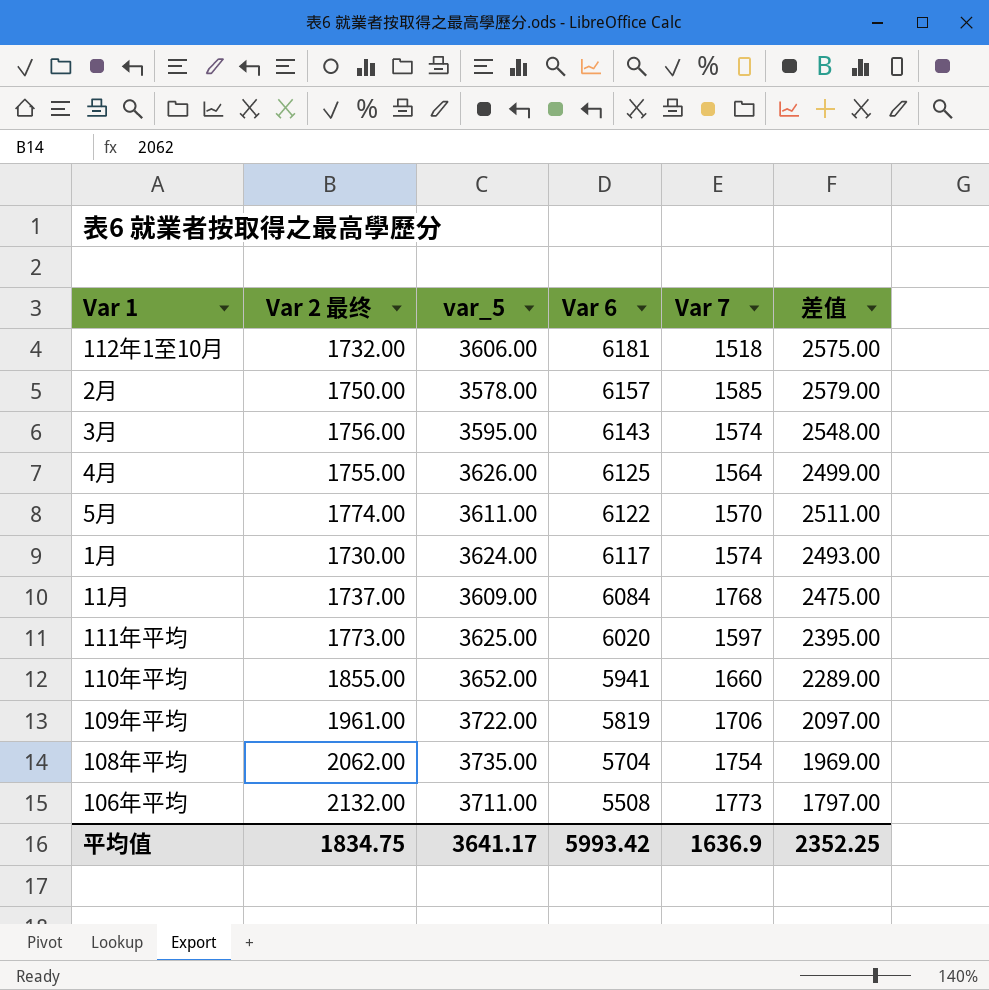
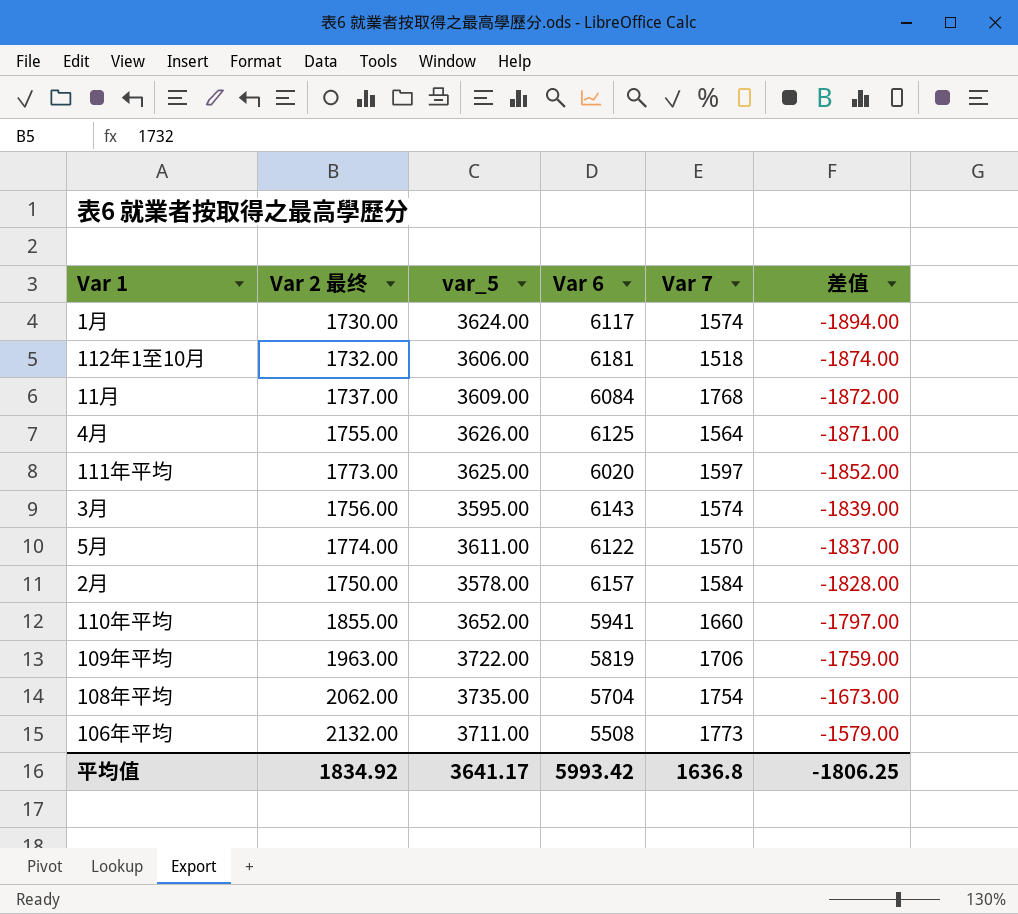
row order: Var 6 descending -> 差值 ascending
column 差值 | formula: [Var 6] - [var_5] -> [Var 2 最终] - [var_5]
2月 | Var 7: 1585 -> 1584
109年平均 | Var 2 最终: 1961.00 -> 1963.00
平均值 | Var 2 最终: 1834.75 -> 1834.92
平均值 | Var 7: 1636.9 -> 1636.8
平均值 | 差值: 2352.25 -> -1806.25

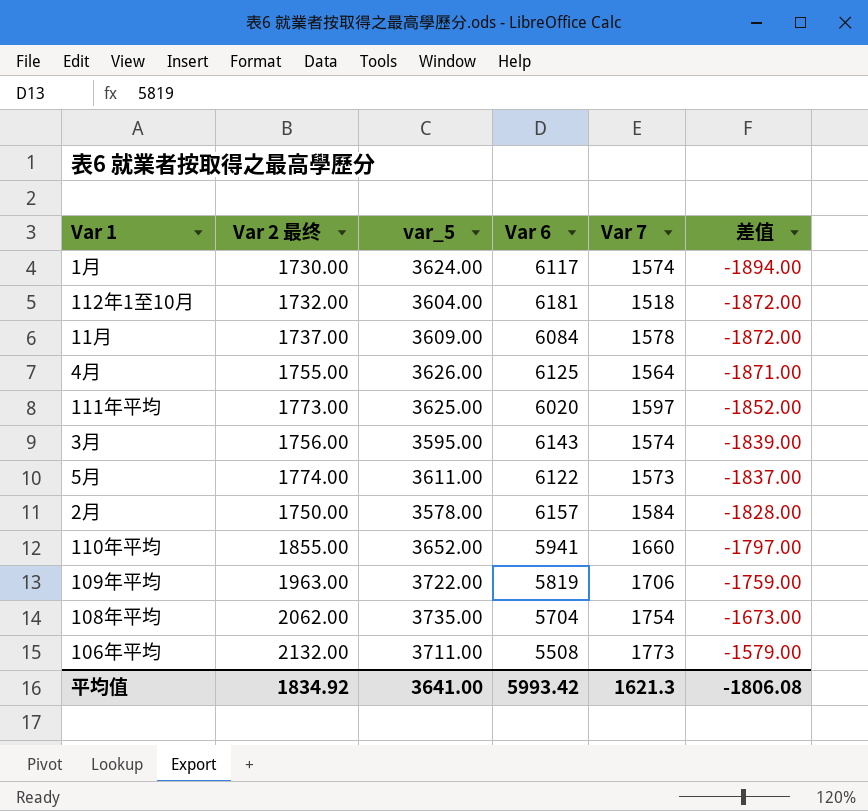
112年1至10月 | var_5: 3606.00 -> 3604.00
112年1至10月 | 差值: -1874.00 -> -1872.00
11月 | Var 7: 1768 -> 1578
5月 | Var 7: 1570 -> 1573
平均值 | var_5: 3641.17 -> 3641.00
平均值 | Var 7: 1636.8 -> 1621.3
平均值 | 差值: -1806.25 -> -1806.08

